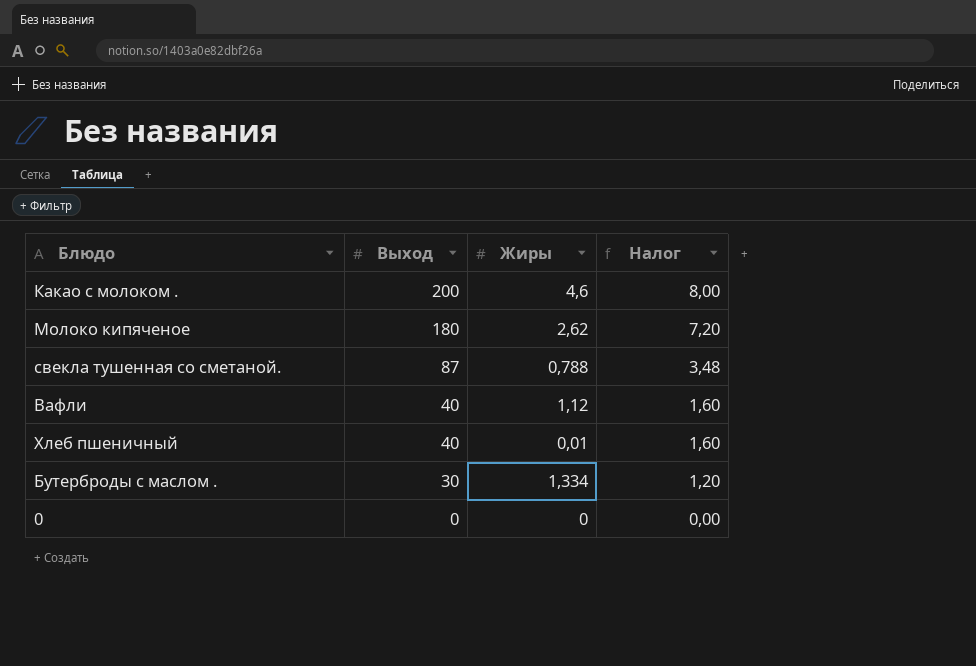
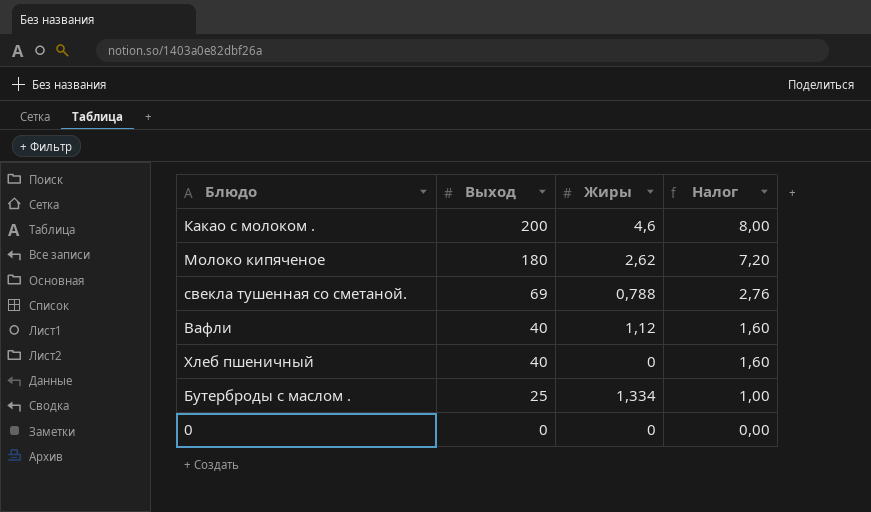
свекла тушенная со сметаной. | Выход: 87 -> 69
свекла тушенная со сметаной. | Налог: 3,48 -> 2,76
Хлеб пшеничный | Жиры: 0,01 -> 0
Бутерброды с маслом . | Выход: 30 -> 25
Бутерброды с маслом . | Налог: 1,20 -> 1,00

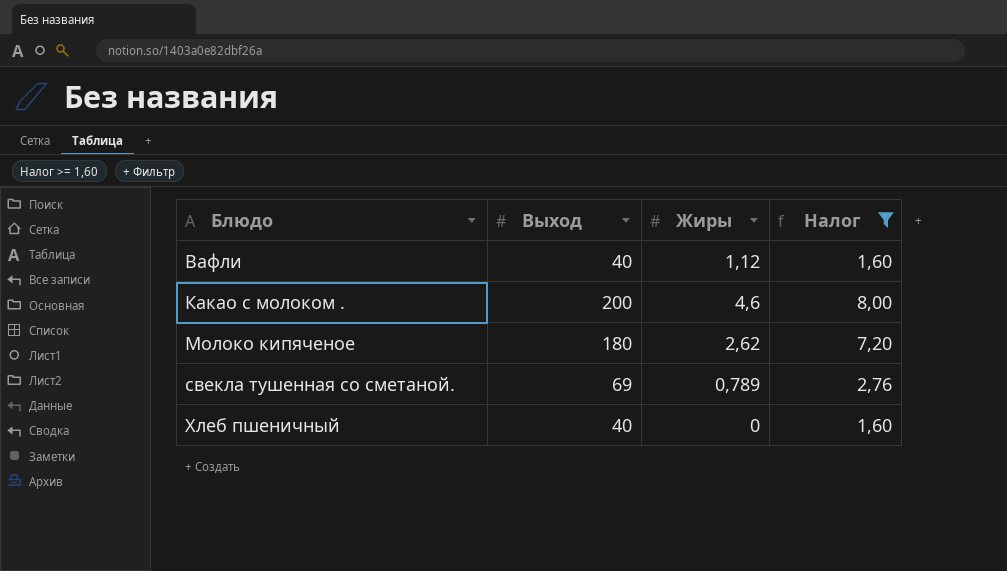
filter: none -> Налог >= 1,60
row order: Выход descending -> Блюдо ascending
свекла тушенная со сметаной. | Жиры: 0,788 -> 0,789

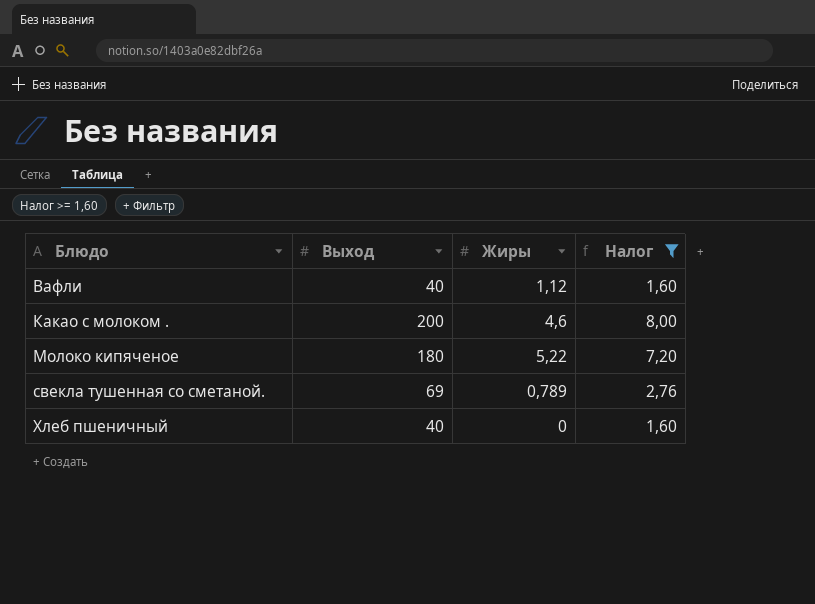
Молоко кипяченое | Жиры: 2,62 -> 5,22

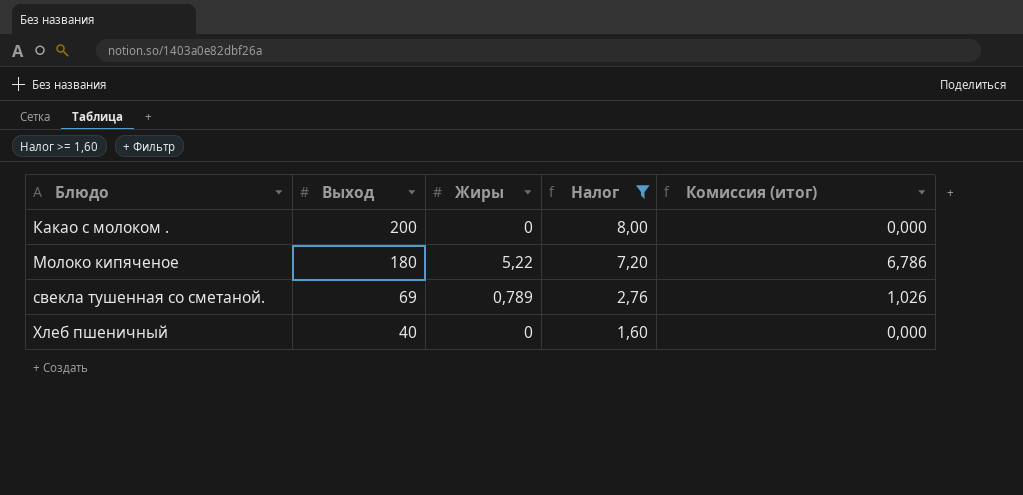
column Комиссия (итог) | formula: none -> [Жиры] * 1,3
row Вафли: 40 | 1,12 | 1,60 -> none
Какао с молоком . | Жиры: 4,6 -> 0

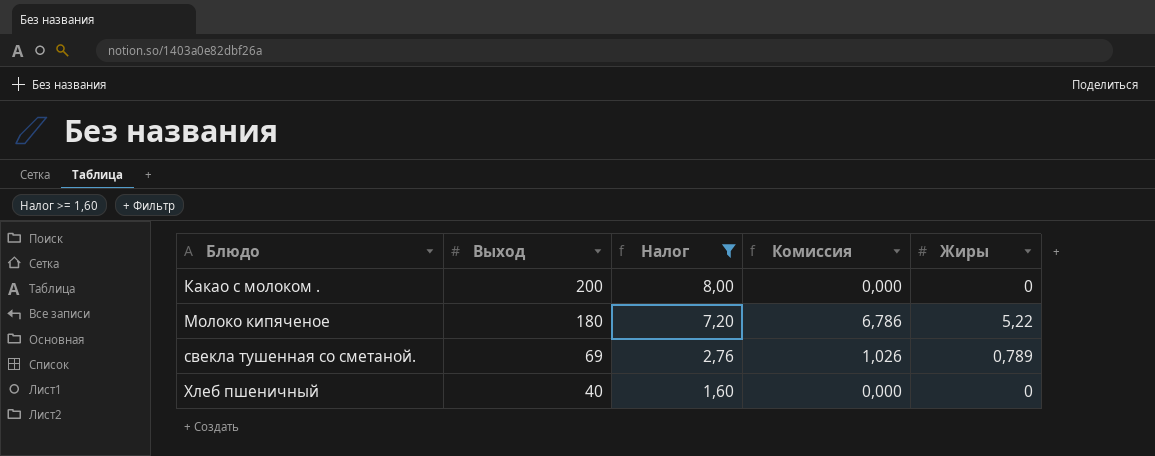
column name: Комиссия (итог) -> Комиссия
column Жиры | position: 3 -> 5

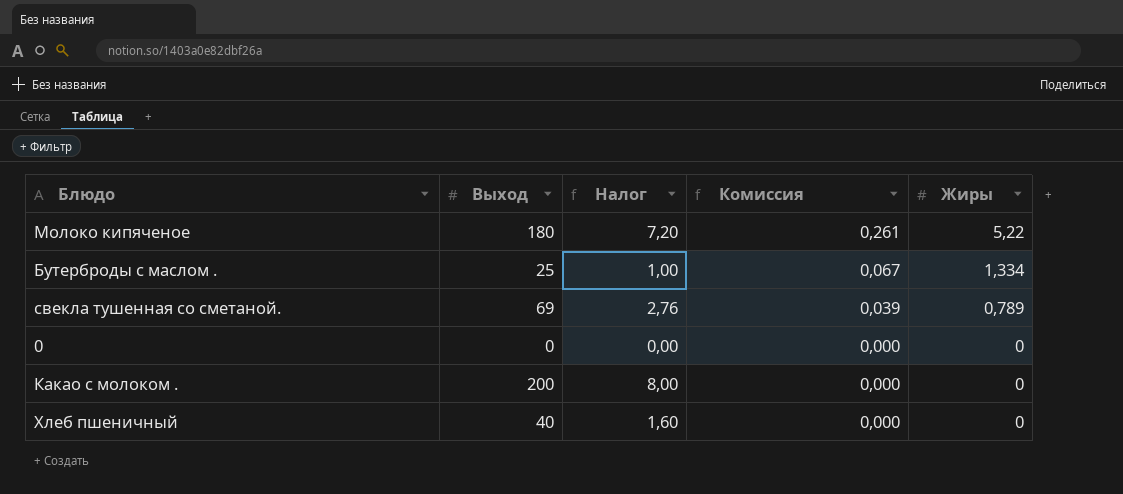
filter: Налог >= 1,60 -> none
row order: Блюдо ascending -> Комиссия descending
column Комиссия | formula: [Жиры] * 1,3 -> [Жиры] * 0,05

